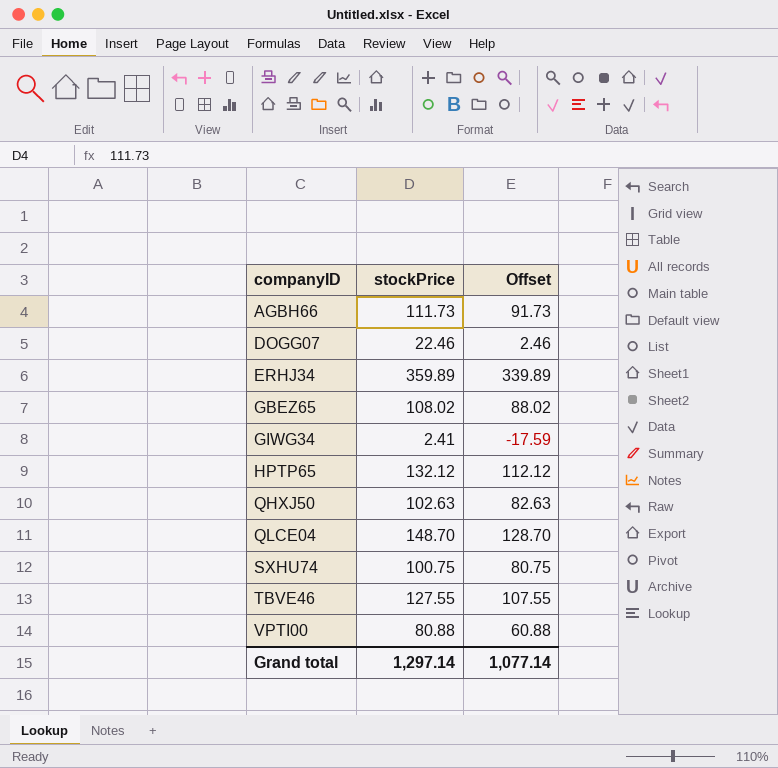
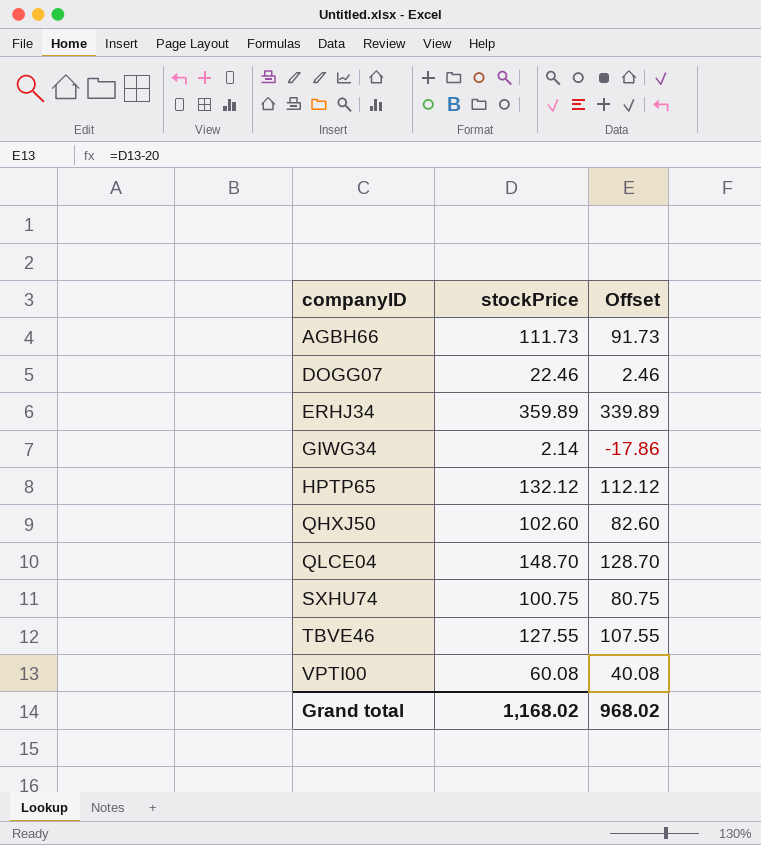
row GBEZ65: 108.02 | 88.02 -> none
GIWG34 | stockPrice: 2.41 -> 2.14
GIWG34 | Offset: -17.59 -> -17.86
QHXJ50 | stockPrice: 102.63 -> 102.60
QHXJ50 | Offset: 82.63 -> 82.60
VPTI00 | stockPrice: 80.88 -> 60.08
VPTI00 | Offset: 60.88 -> 40.08
Grand total | stockPrice: 1,297.14 -> 1,168.02
Grand total | Offset: 1,077.14 -> 968.02

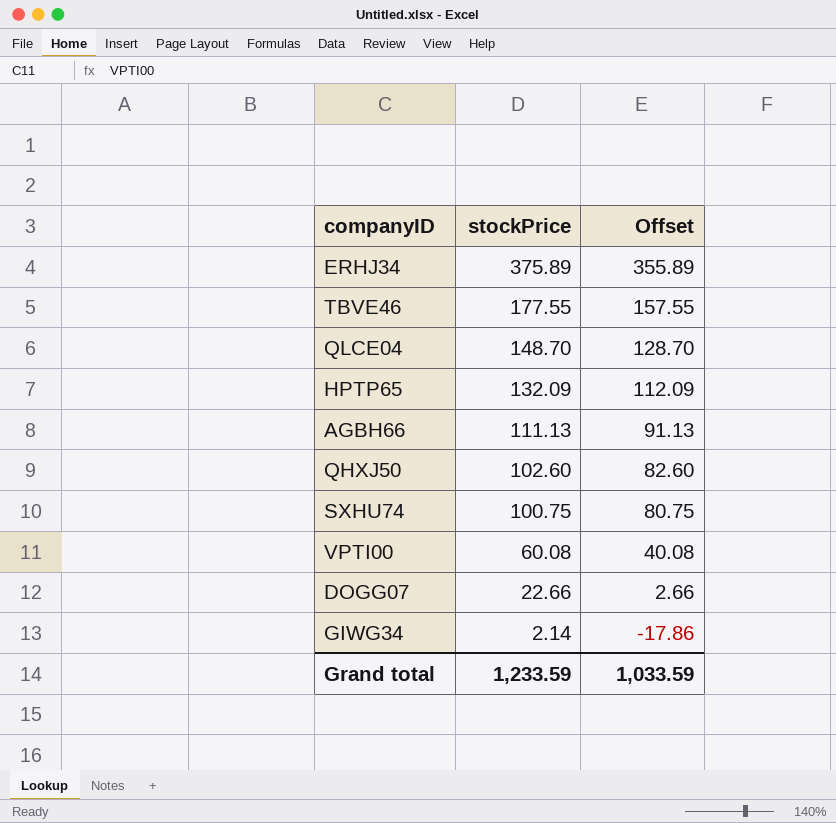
row order: companyID ascending -> stockPrice descending
ERHJ34 | stockPrice: 359.89 -> 375.89
ERHJ34 | Offset: 339.89 -> 355.89
TBVE46 | stockPrice: 127.55 -> 177.55
TBVE46 | Offset: 107.55 -> 157.55
HPTP65 | stockPrice: 132.12 -> 132.09
HPTP65 | Offset: 112.12 -> 112.09
AGBH66 | stockPrice: 111.73 -> 111.13
AGBH66 | Offset: 91.73 -> 91.13
DOGG07 | stockPrice: 22.46 -> 22.66
DOGG07 | Offset: 2.46 -> 2.66
Grand total | stockPrice: 1,168.02 -> 1,233.59
Grand total | Offset: 968.02 -> 1,033.59

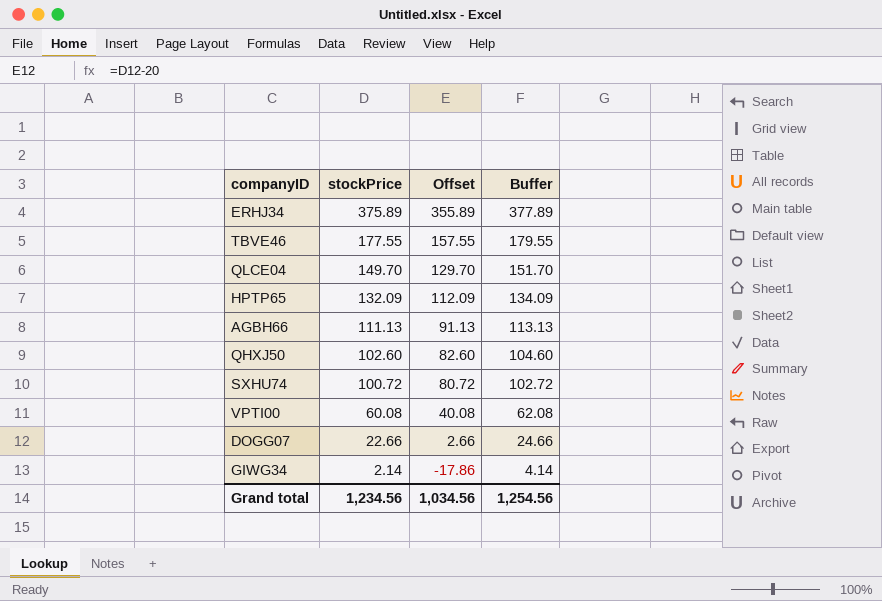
column Buffer | formula: none -> [stockPrice] + 2
QLCE04 | stockPrice: 148.70 -> 149.70
QLCE04 | Offset: 128.70 -> 129.70
SXHU74 | stockPrice: 100.75 -> 100.72
SXHU74 | Offset: 80.75 -> 80.72
Grand total | stockPrice: 1,233.59 -> 1,234.56
Grand total | Offset: 1,033.59 -> 1,034.56

